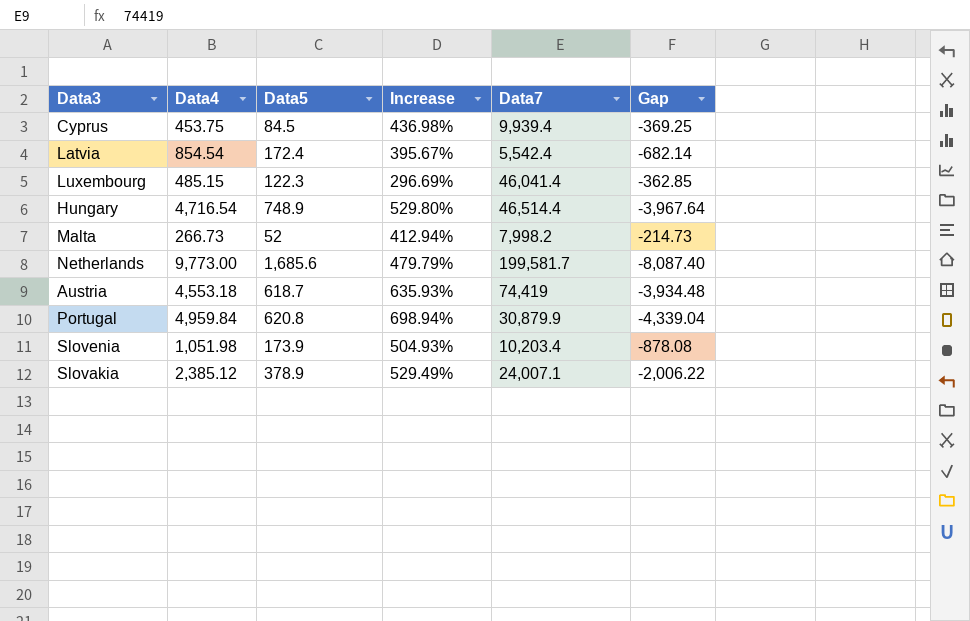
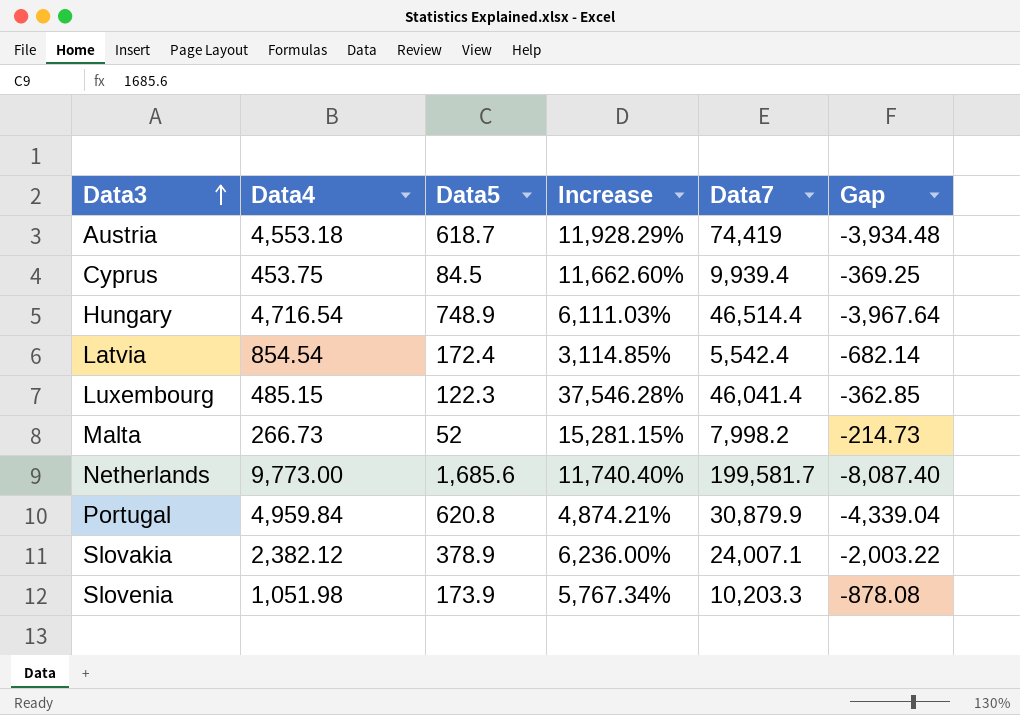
row order: none -> Data3 ascending
column Increase | formula: ([Data4] - [Data5]) / [Data5] -> ([Data7] - [Data5]) / [Data5]
Slovakia | Data4: 2,385.12 -> 2,382.12
Slovakia | Gap: -2,006.22 -> -2,003.22
Slovenia | Data7: 10,203.4 -> 10,203.3

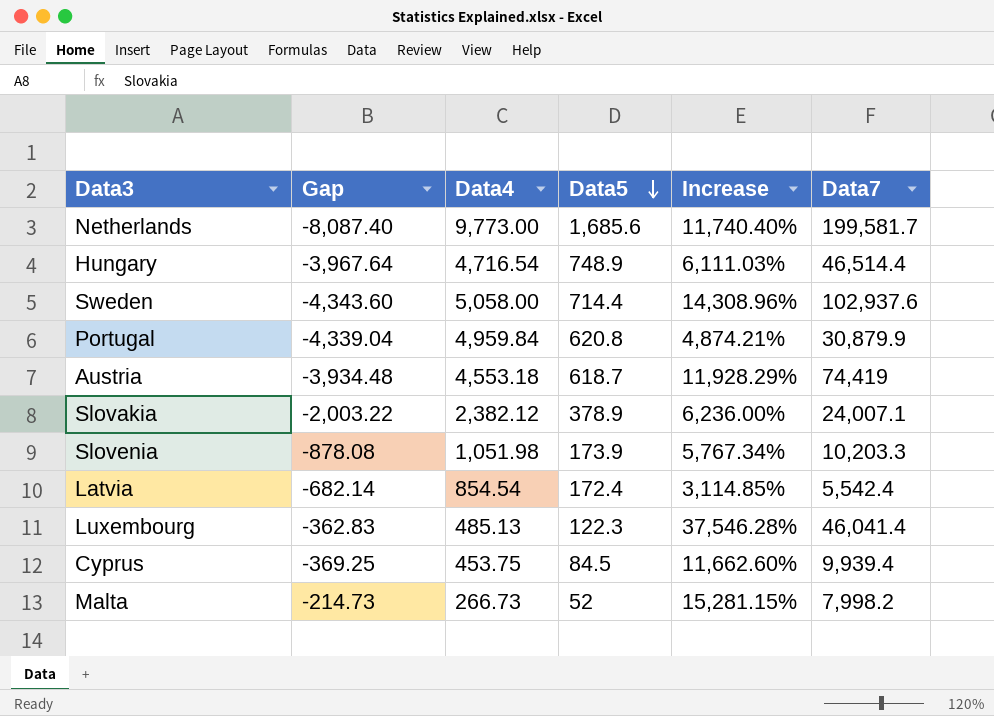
row order: Data3 ascending -> Data5 descending
column Gap | position: 6 -> 2
row Sweden: none -> -4,343.60 | 5,058.00 | 714.4 | 14,308.96% | 102,937.6
Luxembourg | Gap: -362.85 -> -362.83
Luxembourg | Data4: 485.15 -> 485.13

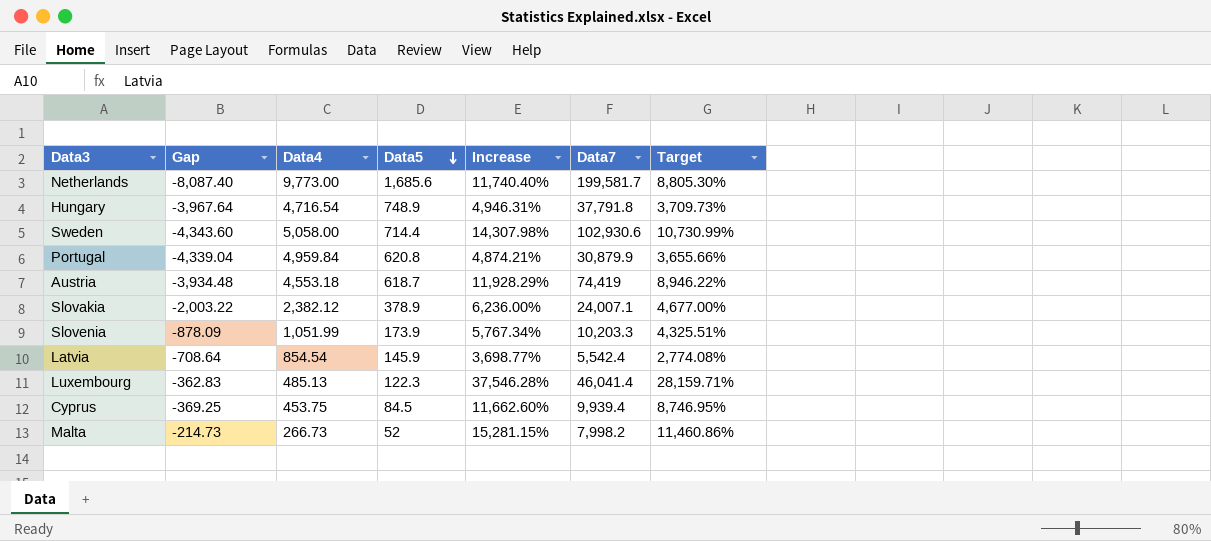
column Target | formula: none -> [Increase] * 0.75
Hungary | Increase: 6,111.03% -> 4,946.31%
Hungary | Data7: 46,514.4 -> 37,791.8
Sweden | Increase: 14,308.96% -> 14,307.98%
Sweden | Data7: 102,937.6 -> 102,930.6
Slovenia | Gap: -878.08 -> -878.09
Slovenia | Data4: 1,051.98 -> 1,051.99
Latvia | Gap: -682.14 -> -708.64
Latvia | Data5: 172.4 -> 145.9
Latvia | Increase: 3,114.85% -> 3,698.77%

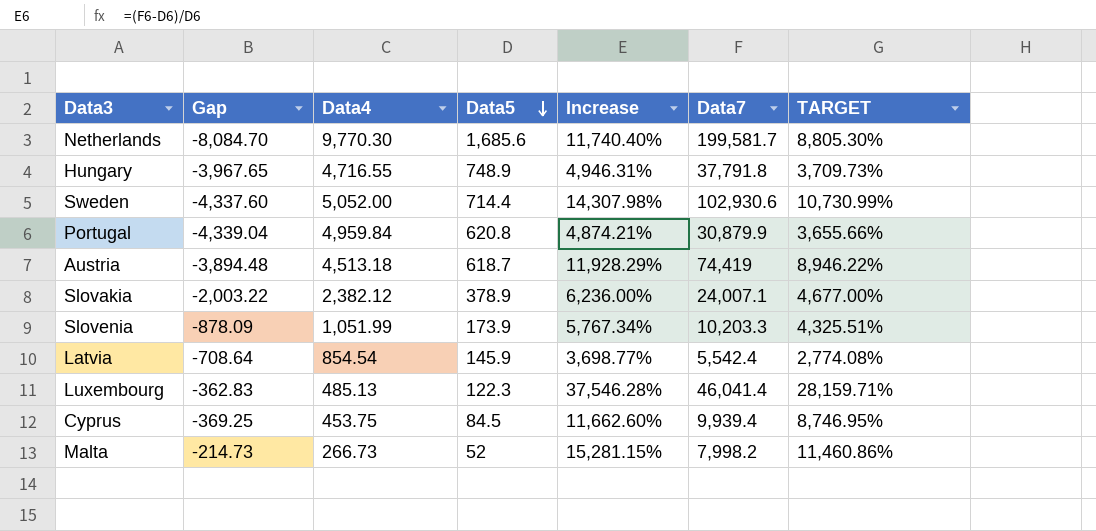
column name: Target -> TARGET
Netherlands | Gap: -8,087.40 -> -8,084.70
Netherlands | Data4: 9,773.00 -> 9,770.30
Hungary | Gap: -3,967.64 -> -3,967.65
Hungary | Data4: 4,716.54 -> 4,716.55
Sweden | Gap: -4,343.60 -> -4,337.60
Sweden | Data4: 5,058.00 -> 5,052.00
Austria | Gap: -3,934.48 -> -3,894.48
Austria | Data4: 4,553.18 -> 4,513.18

